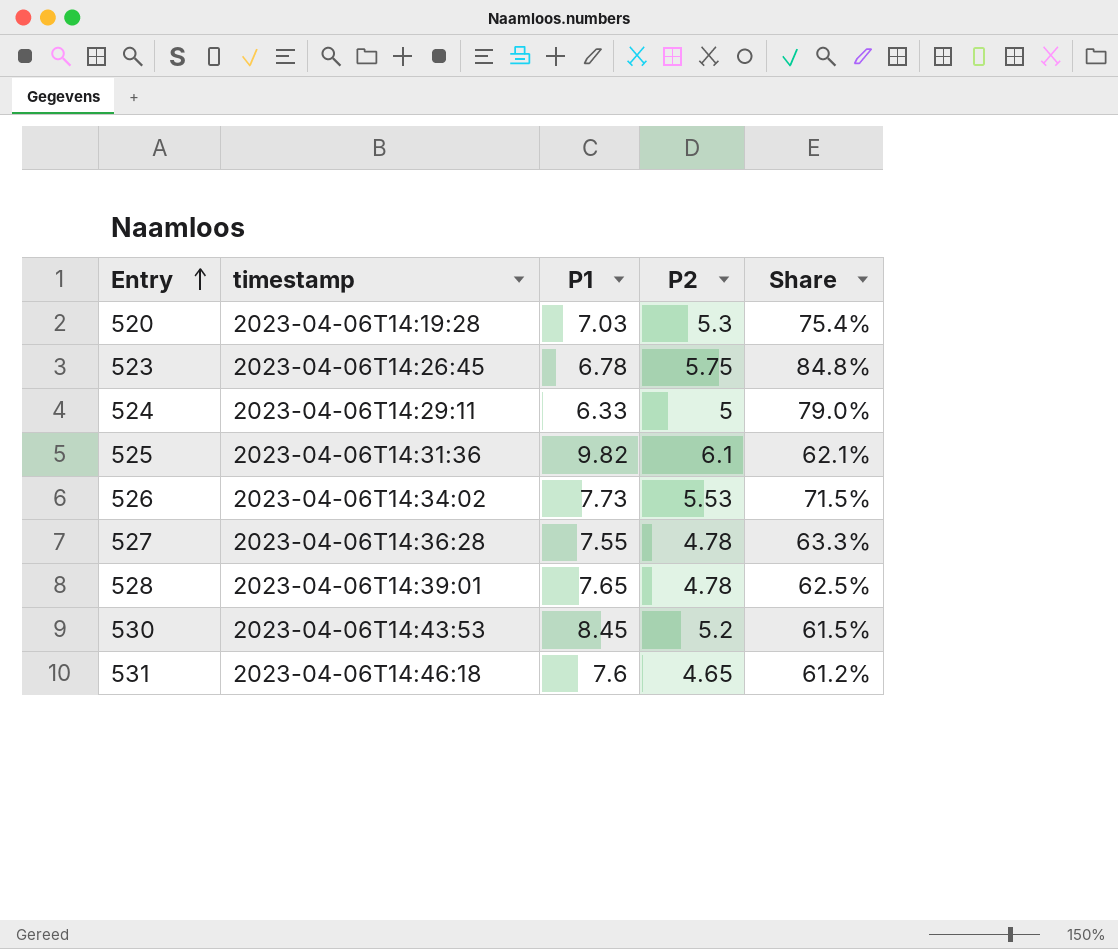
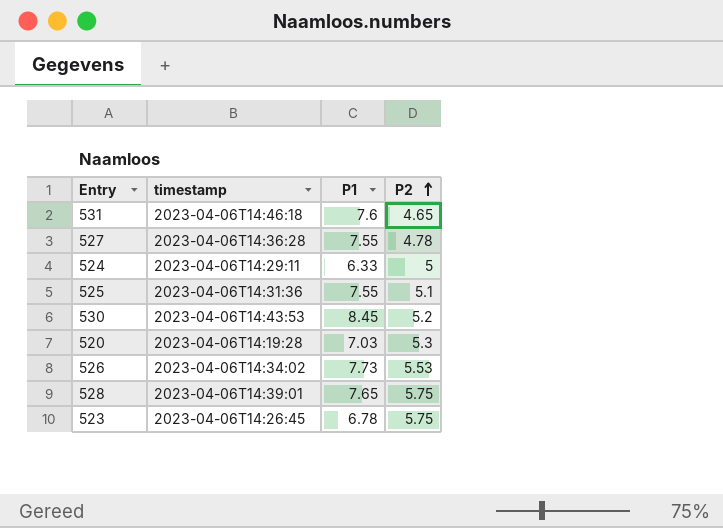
row order: Entry ascending -> P2 ascending
column Share | formula: [P2] / [P1] -> none
525 | P1: 9.82 -> 7.55
525 | P2: 6.1 -> 5.1
528 | P2: 4.78 -> 5.75

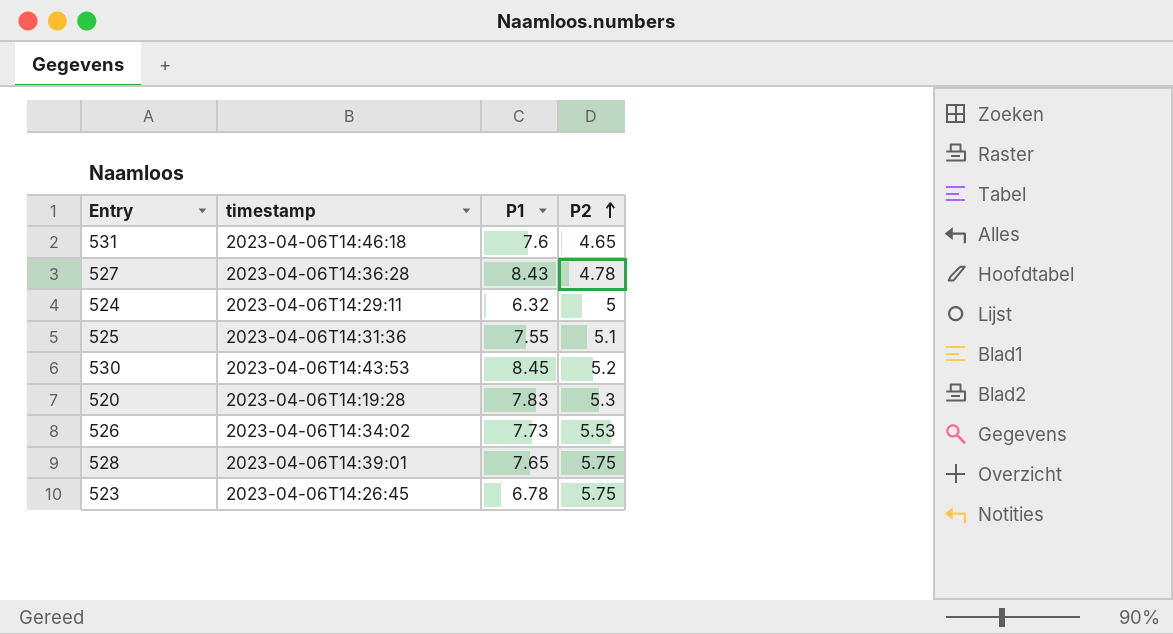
527 | P1: 7.55 -> 8.43
524 | P1: 6.33 -> 6.32
520 | P1: 7.03 -> 7.83

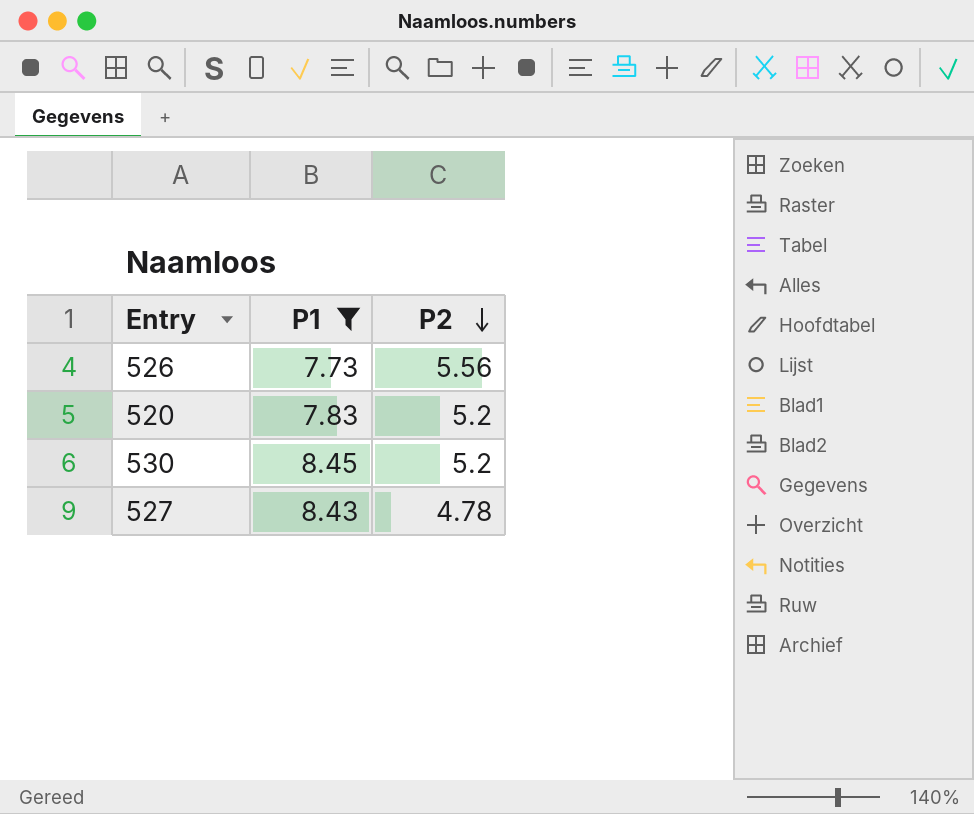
filter: none -> P1 >= 7.73
row order: P2 ascending -> P2 descending
column timestamp | position: 2 -> none
526 | P2: 5.53 -> 5.56
520 | P2: 5.3 -> 5.2

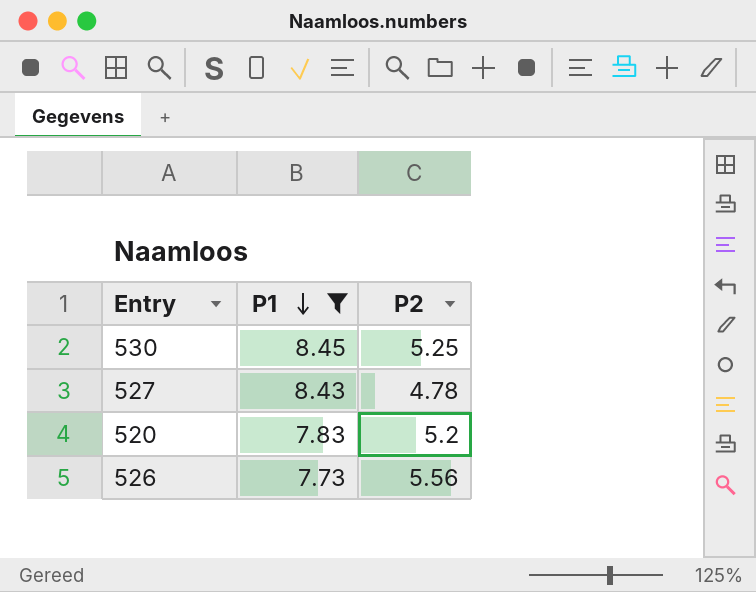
row order: P2 descending -> P1 descending
530 | P2: 5.2 -> 5.25

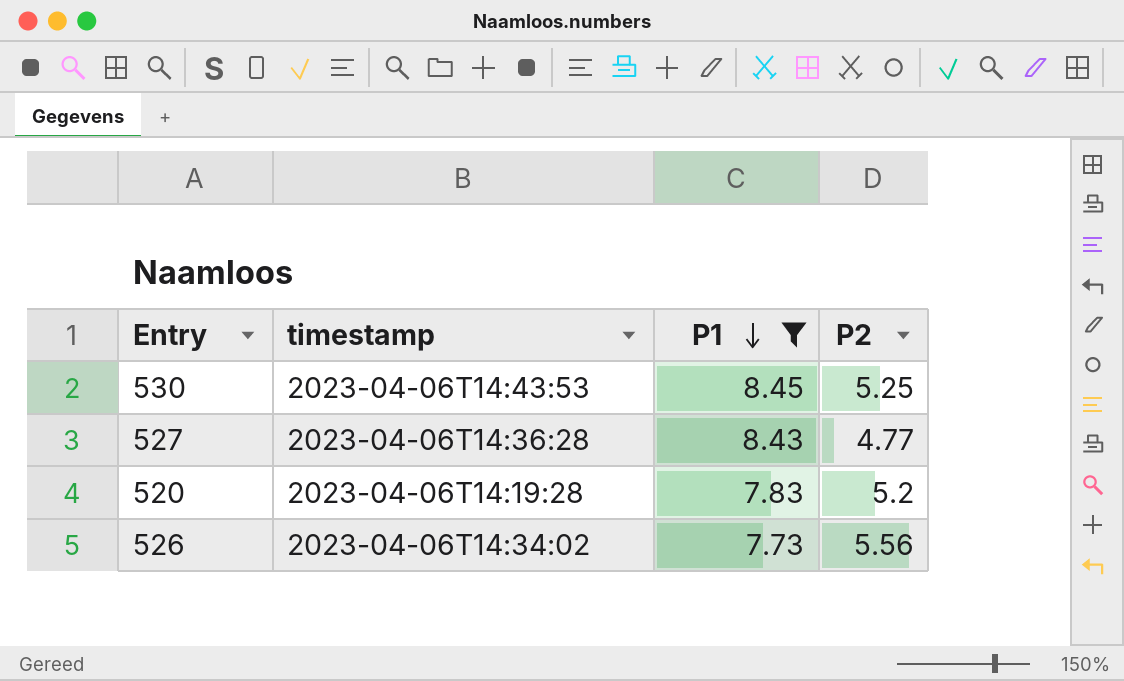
column timestamp | position: none -> 2
527 | P2: 4.78 -> 4.77

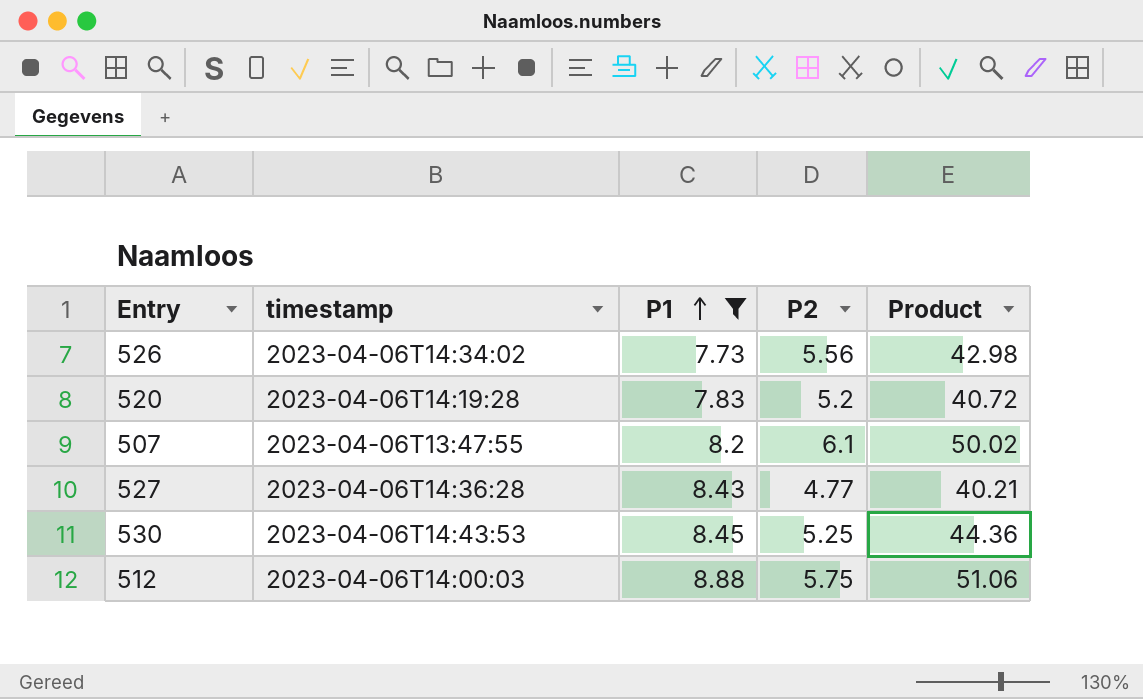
row order: P1 descending -> P1 ascending
column Product | formula: none -> [P1] * [P2]
row 507: none -> 2023-04-06T13:47:55 | 8.2 | 6.1 | 50.02
row 512: none -> 2023-04-06T14:00:03 | 8.88 | 5.75 | 51.06

